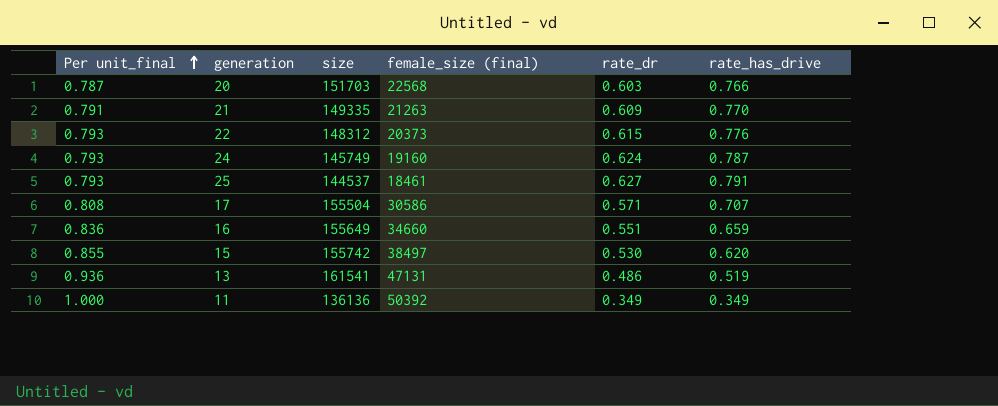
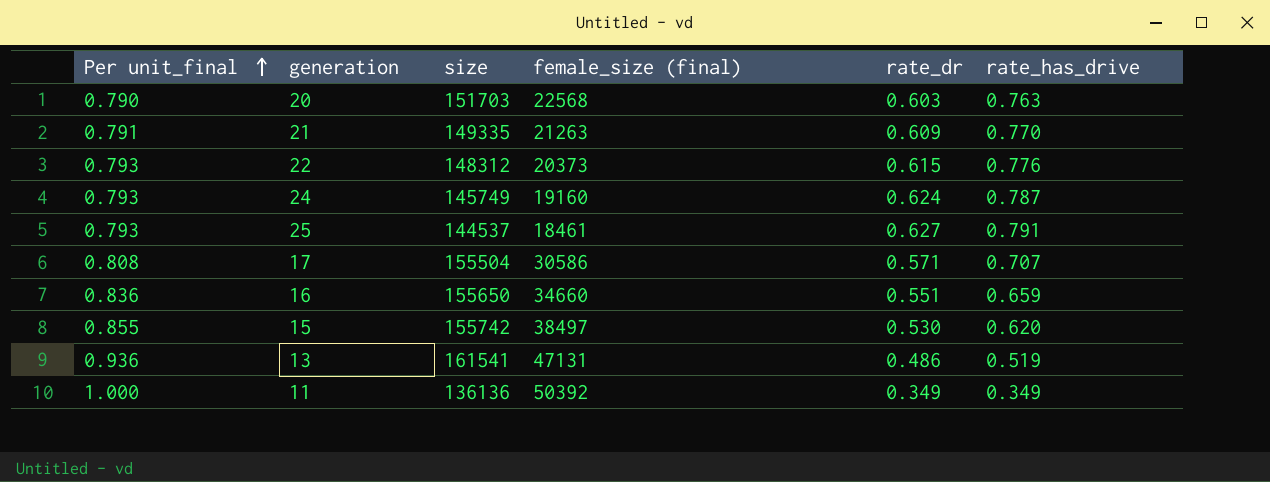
20 | Per unit_final: 0.787 -> 0.790
20 | rate_has_drive: 0.766 -> 0.763
16 | size: 155649 -> 155650

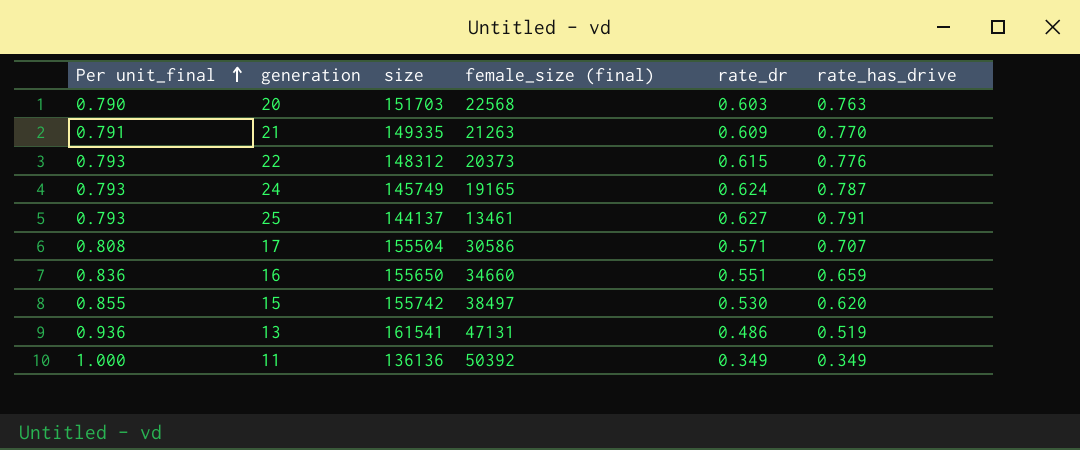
24 | female_size (final): 19160 -> 19165
25 | size: 144537 -> 144137
25 | female_size (final): 18461 -> 13461

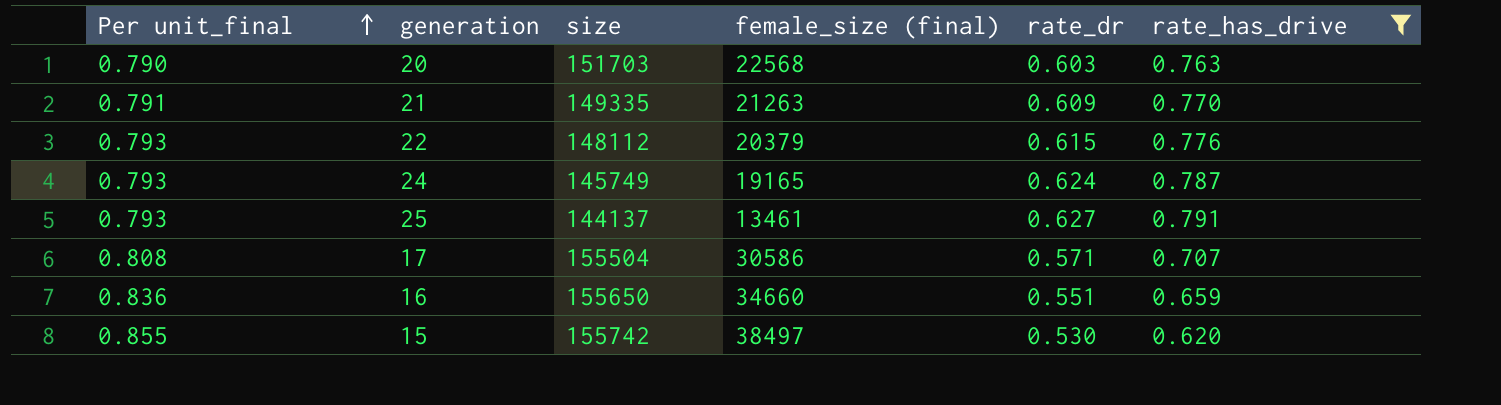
filter: none -> rate_has_drive >= 0.620
22 | size: 148312 -> 148112
22 | female_size (final): 20373 -> 20379

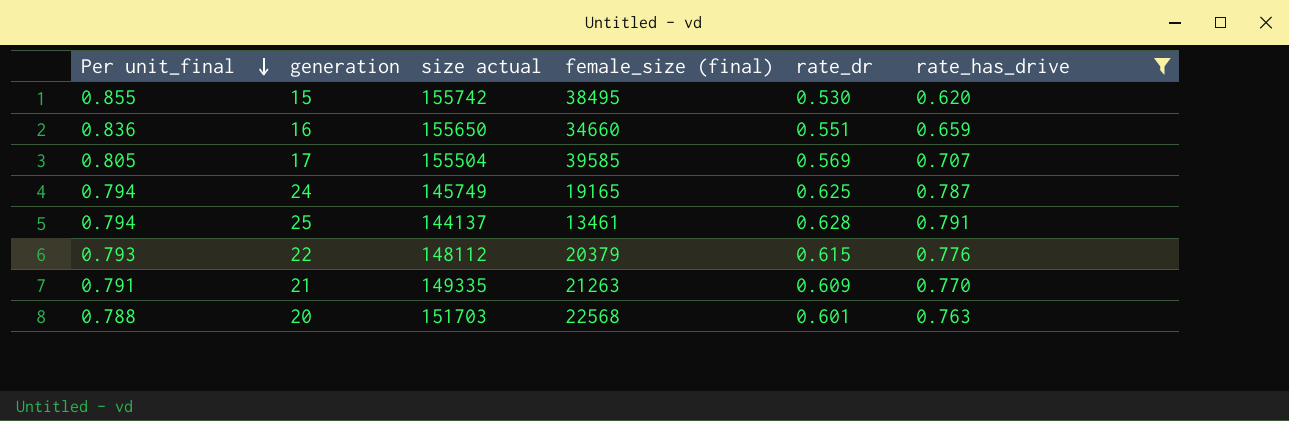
row order: Per unit_final ascending -> Per unit_final descending
column name: size -> size actual
15 | female_size (final): 38497 -> 38495
17 | Per unit_final: 0.808 -> 0.805
17 | female_size (final): 30586 -> 39585
17 | rate_dr: 0.571 -> 0.569
24 | Per unit_final: 0.793 -> 0.794
24 | rate_dr: 0.624 -> 0.625
25 | Per unit_final: 0.793 -> 0.794
25 | rate_dr: 0.627 -> 0.628
20 | Per unit_final: 0.790 -> 0.788
20 | rate_dr: 0.603 -> 0.601

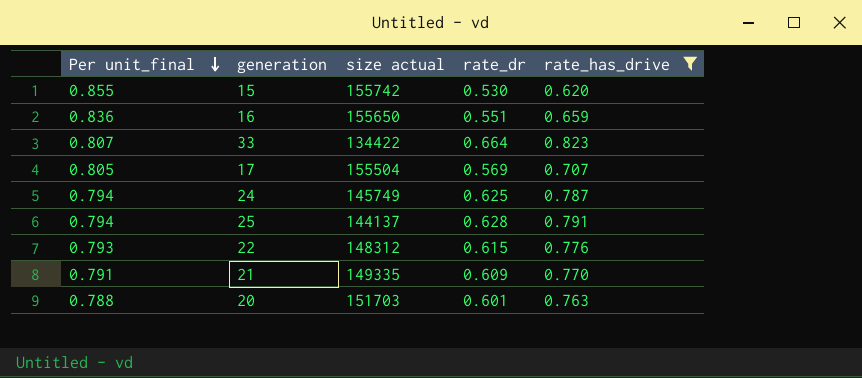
column female_size (final) | position: 4 -> none
row 33: none -> 0.807 | 134422 | 0.664 | 0.823
22 | size actual: 148112 -> 148312

